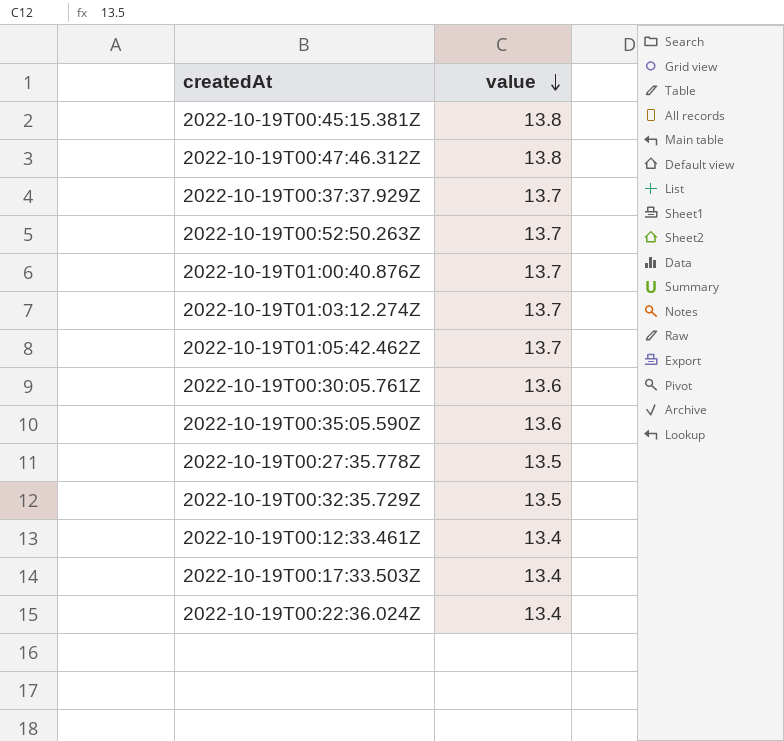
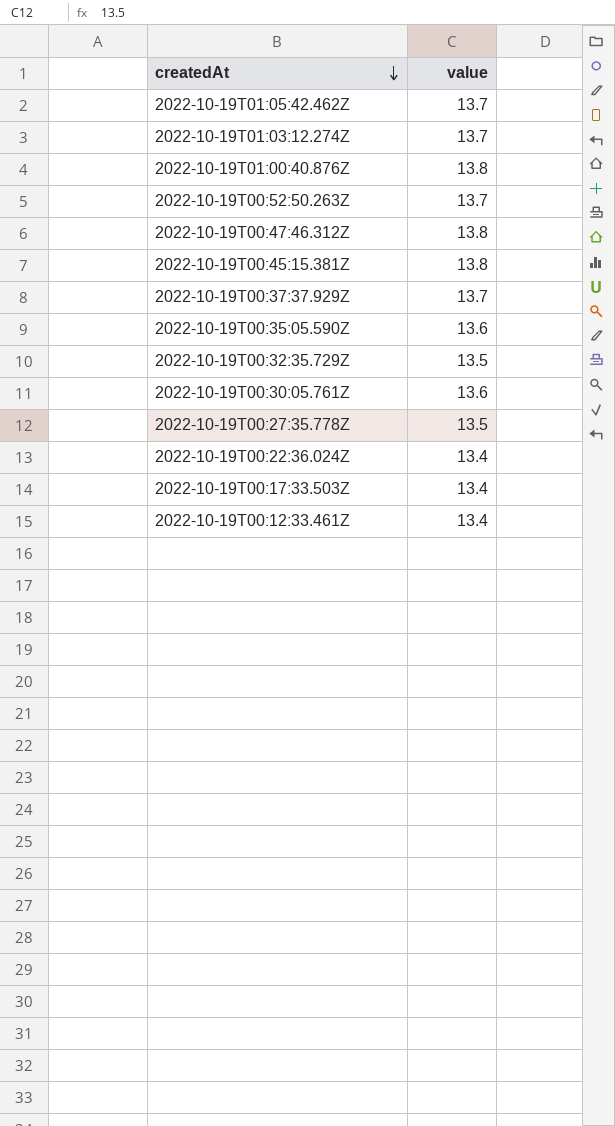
row order: value descending -> createdAt descending
2022-10-19T01:00:40.876Z | value: 13.7 -> 13.8

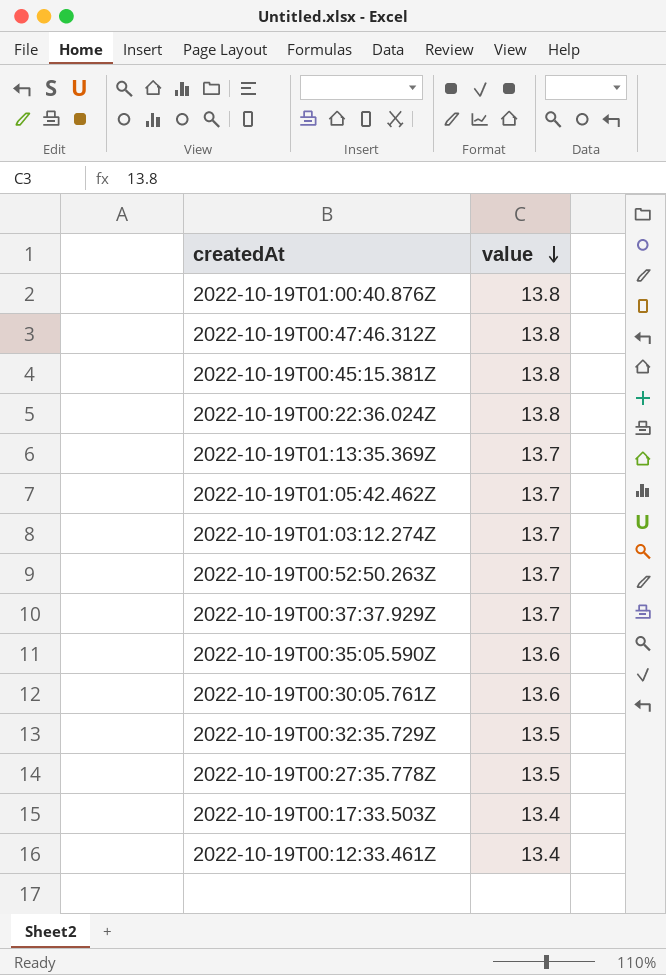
row order: createdAt descending -> value descending
2022-10-19T00:22:36.024Z | value: 13.4 -> 13.8
row 2022-10-19T01:13:35.369Z: none -> 13.7

